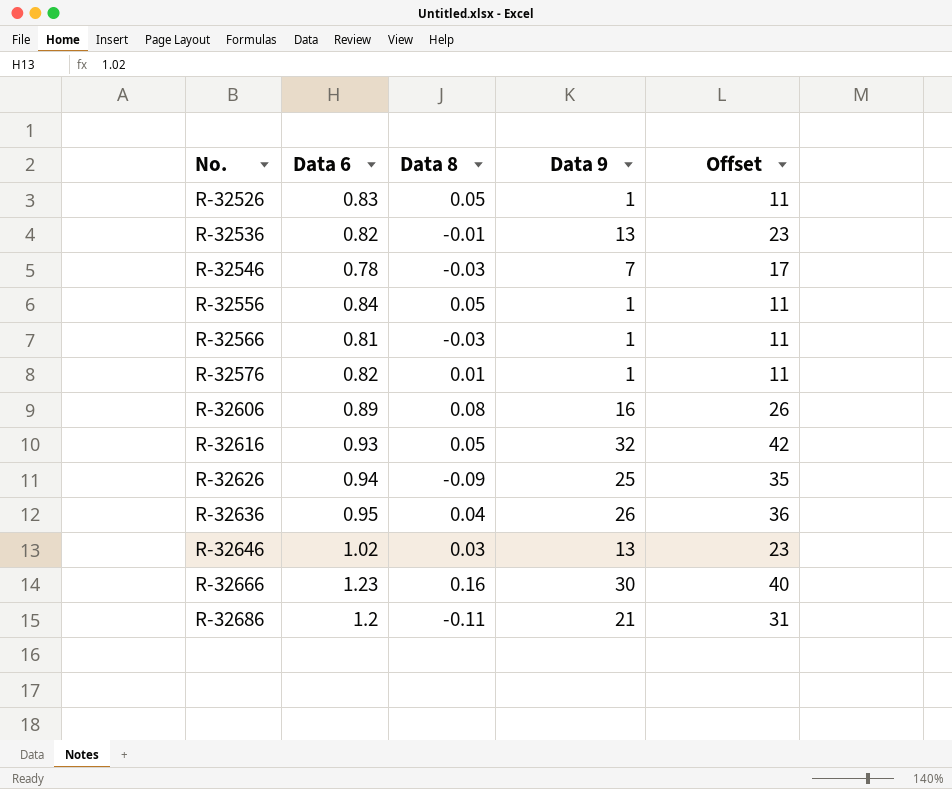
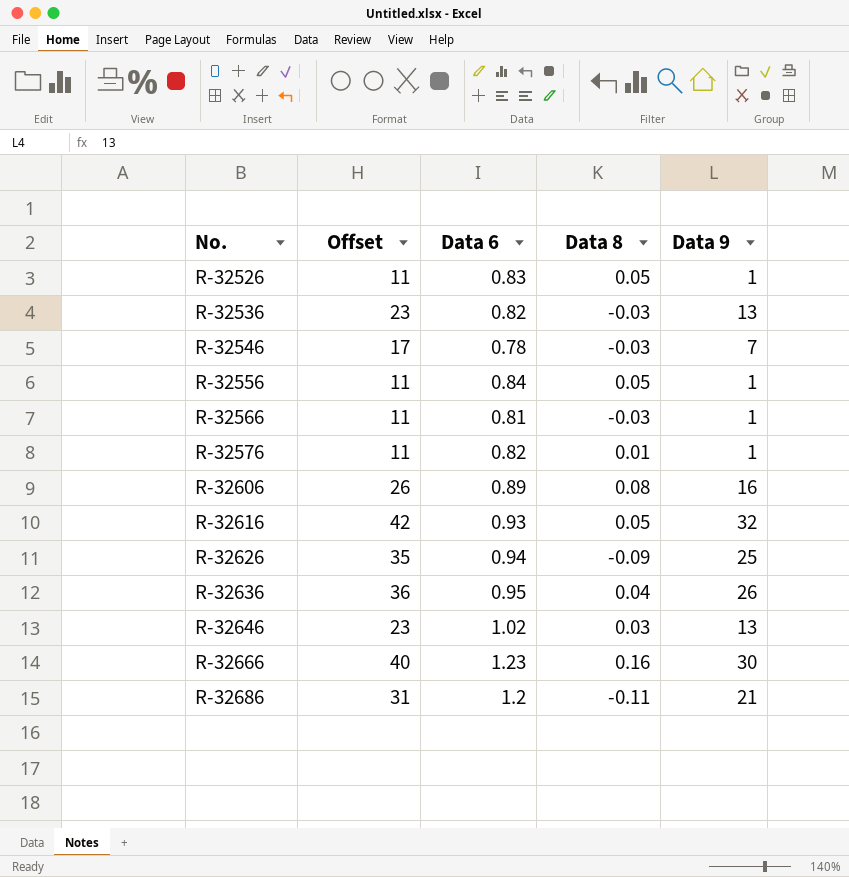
column Offset | position: 5 -> 2
R-32536 | Data 8: -0.01 -> -0.03

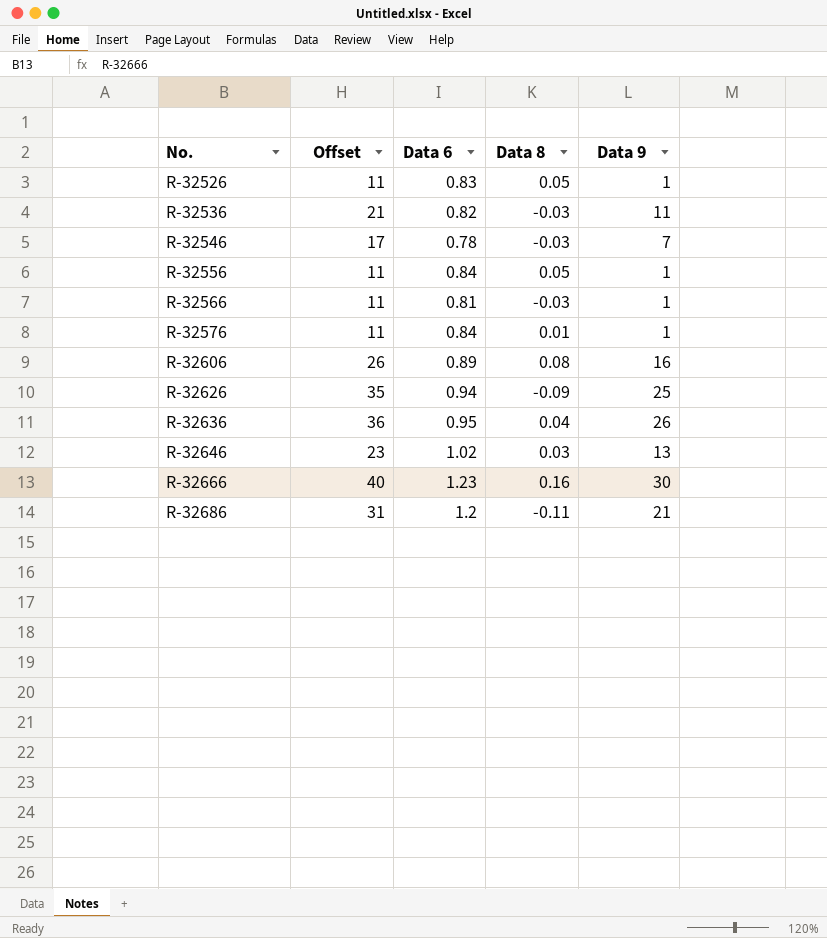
row R-32616: 42 | 0.93 | 0.05 | 32 -> none
R-32536 | Offset: 23 -> 21
R-32536 | Data 9: 13 -> 11
R-32576 | Data 6: 0.82 -> 0.84

